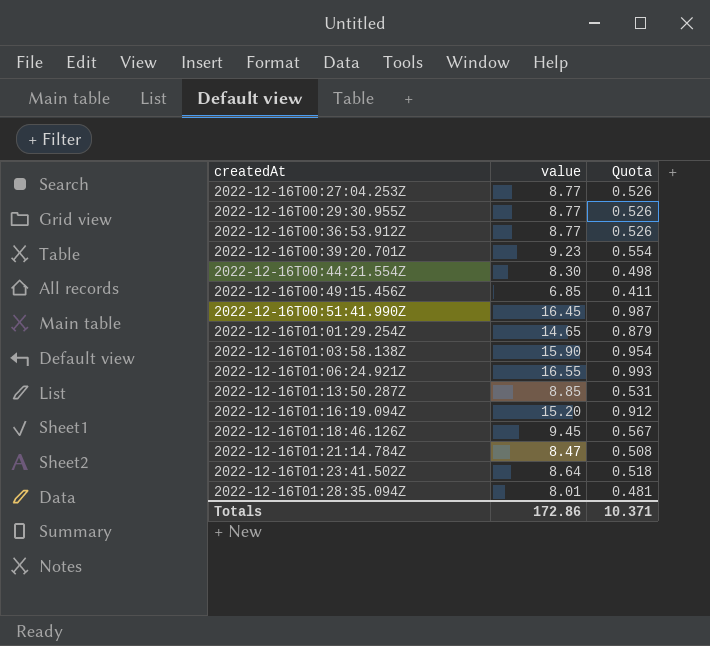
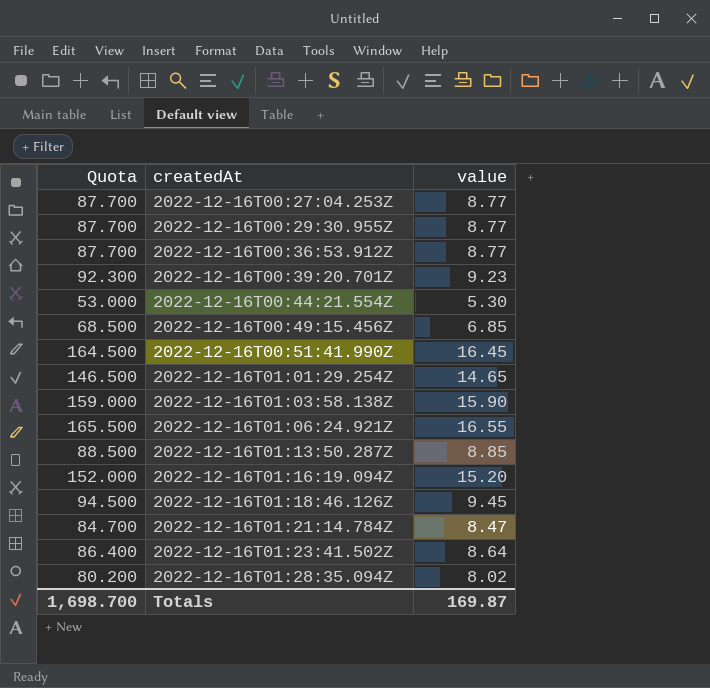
column Quota | formula: [value] * 0.06 -> [value] * 10
column Quota | position: 3 -> 1
2022-12-16T00:44:21.554Z | value: 8.30 -> 5.30
2022-12-16T01:28:35.094Z | value: 8.01 -> 8.02
Totals | Quota: 10.371 -> 1,698.700
Totals | value: 172.86 -> 169.87

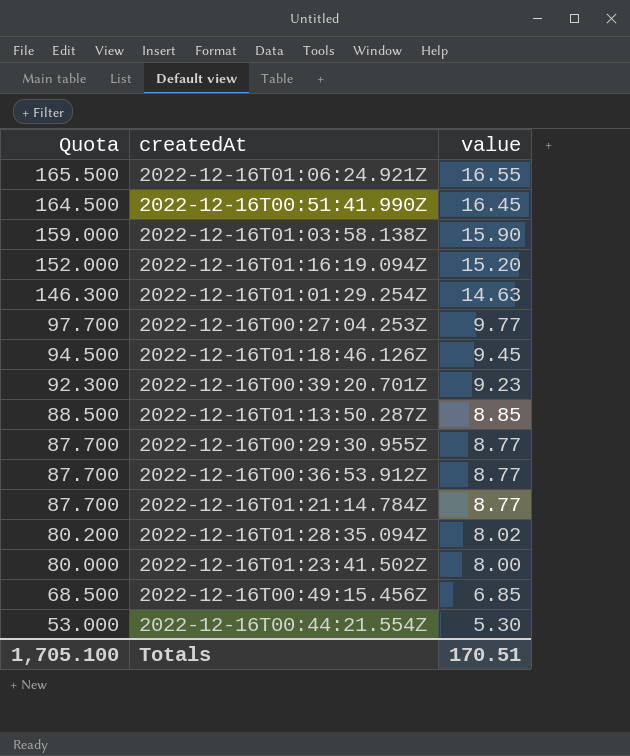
row order: createdAt ascending -> Quota descending
2022-12-16T01:01:29.254Z | Quota: 146.500 -> 146.300
2022-12-16T01:01:29.254Z | value: 14.65 -> 14.63
2022-12-16T00:27:04.253Z | Quota: 87.700 -> 97.700
2022-12-16T00:27:04.253Z | value: 8.77 -> 9.77
2022-12-16T01:21:14.784Z | Quota: 84.700 -> 87.700
2022-12-16T01:21:14.784Z | value: 8.47 -> 8.77
2022-12-16T01:23:41.502Z | Quota: 86.400 -> 80.000
2022-12-16T01:23:41.502Z | value: 8.64 -> 8.00
Totals | Quota: 1,698.700 -> 1,705.100
Totals | value: 169.87 -> 170.51

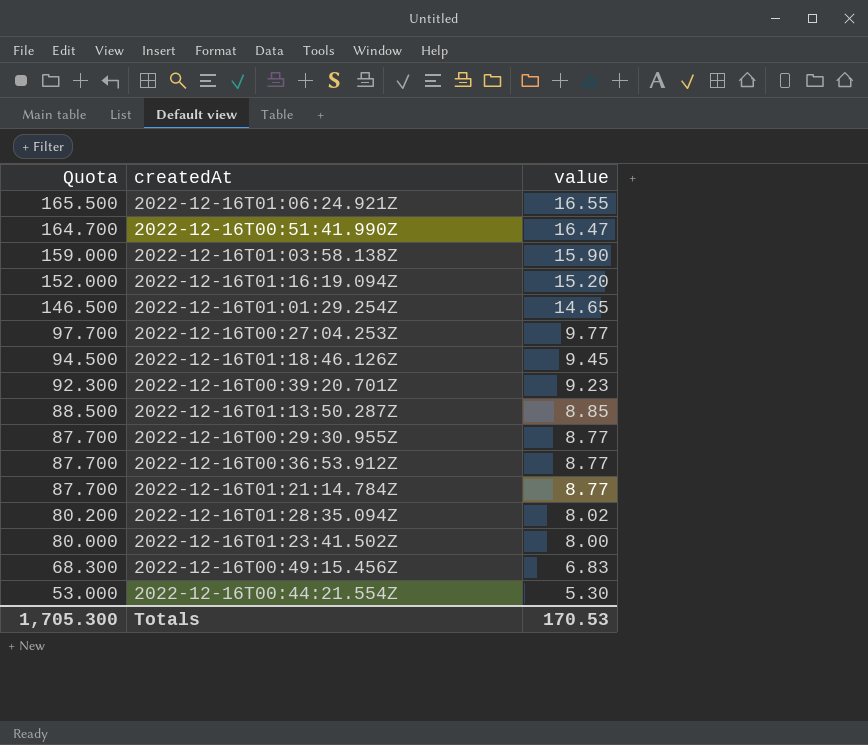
2022-12-16T00:51:41.990Z | Quota: 164.500 -> 164.700
2022-12-16T00:51:41.990Z | value: 16.45 -> 16.47
2022-12-16T01:01:29.254Z | Quota: 146.300 -> 146.500
2022-12-16T01:01:29.254Z | value: 14.63 -> 14.65
2022-12-16T00:49:15.456Z | Quota: 68.500 -> 68.300
2022-12-16T00:49:15.456Z | value: 6.85 -> 6.83
Totals | Quota: 1,705.100 -> 1,705.300
Totals | value: 170.51 -> 170.53

